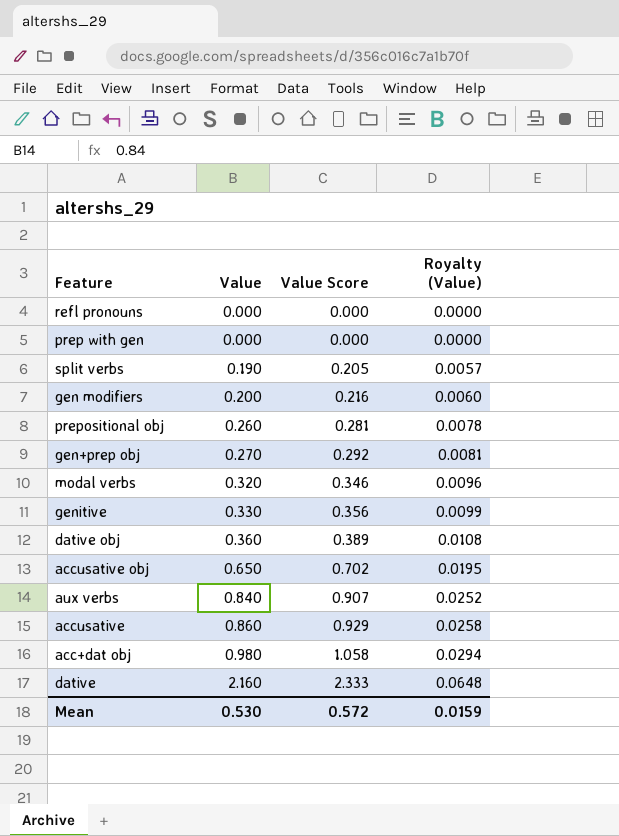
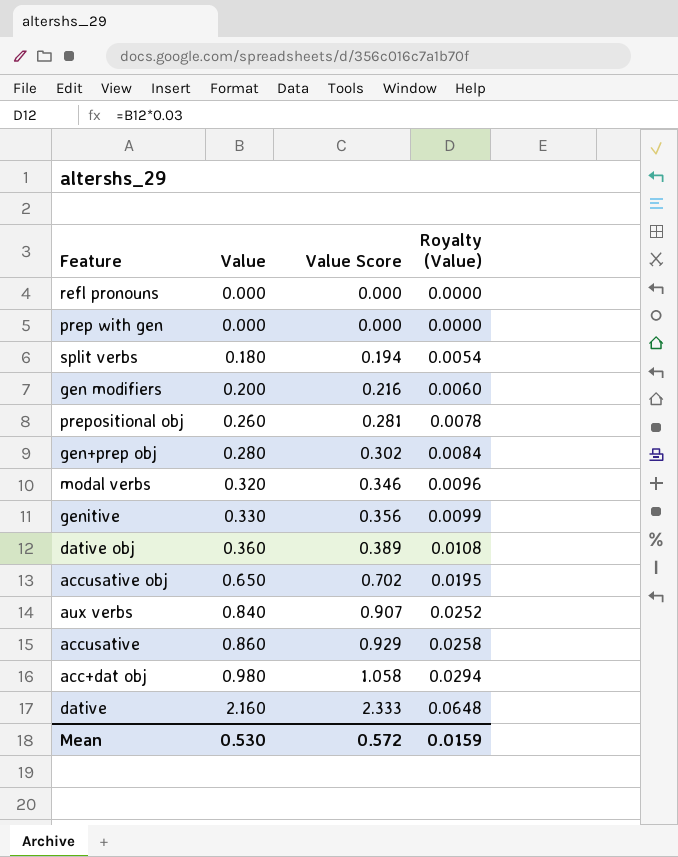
split verbs | Value: 0.190 -> 0.180
split verbs | Value Score: 0.205 -> 0.194
split verbs | Royalty (Value): 0.0057 -> 0.0054
gen+prep obj | Value: 0.270 -> 0.280
gen+prep obj | Value Score: 0.292 -> 0.302
gen+prep obj | Royalty (Value): 0.0081 -> 0.0084

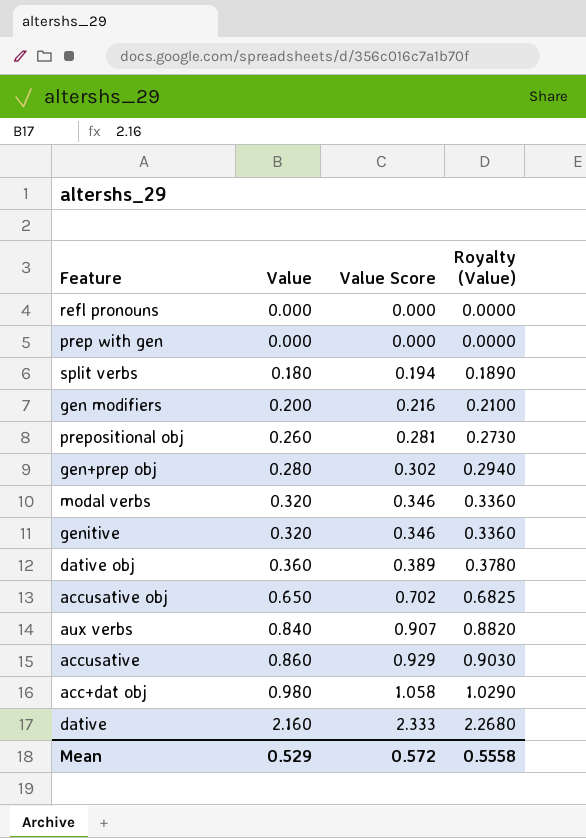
column Royalty (Value) | formula: [Value] * 0.03 -> [Value] * 1.05
genitive | Value: 0.330 -> 0.320
genitive | Value Score: 0.356 -> 0.346
Mean | Value: 0.530 -> 0.529
Mean | Royalty (Value): 0.0159 -> 0.5558

